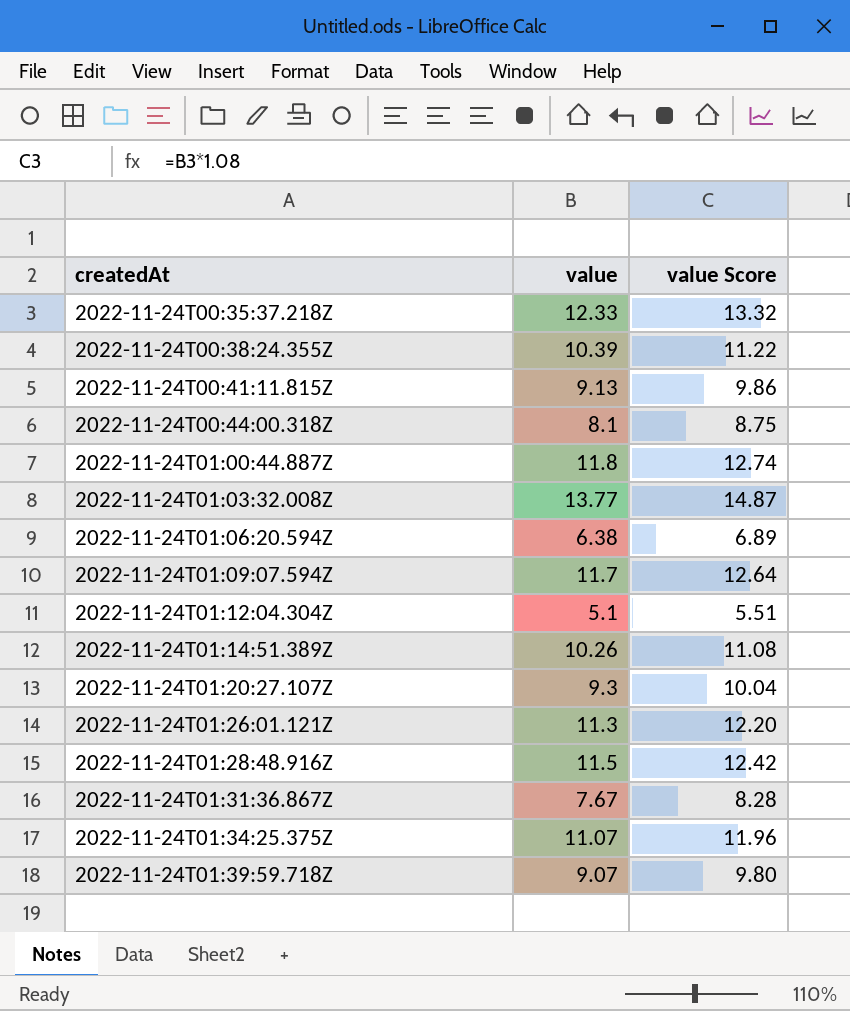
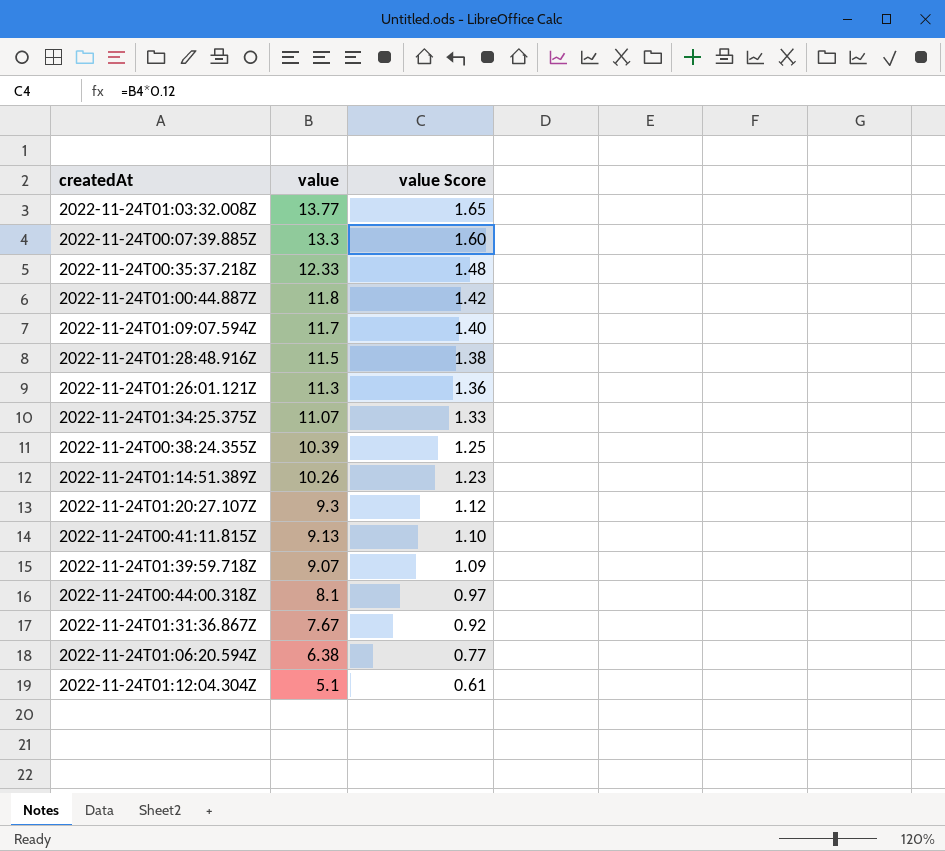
row order: createdAt ascending -> value descending
column value Score | formula: [value] * 1.08 -> [value] * 0.12
row 2022-11-24T00:07:39.885Z: none -> 13.3 | 1.60

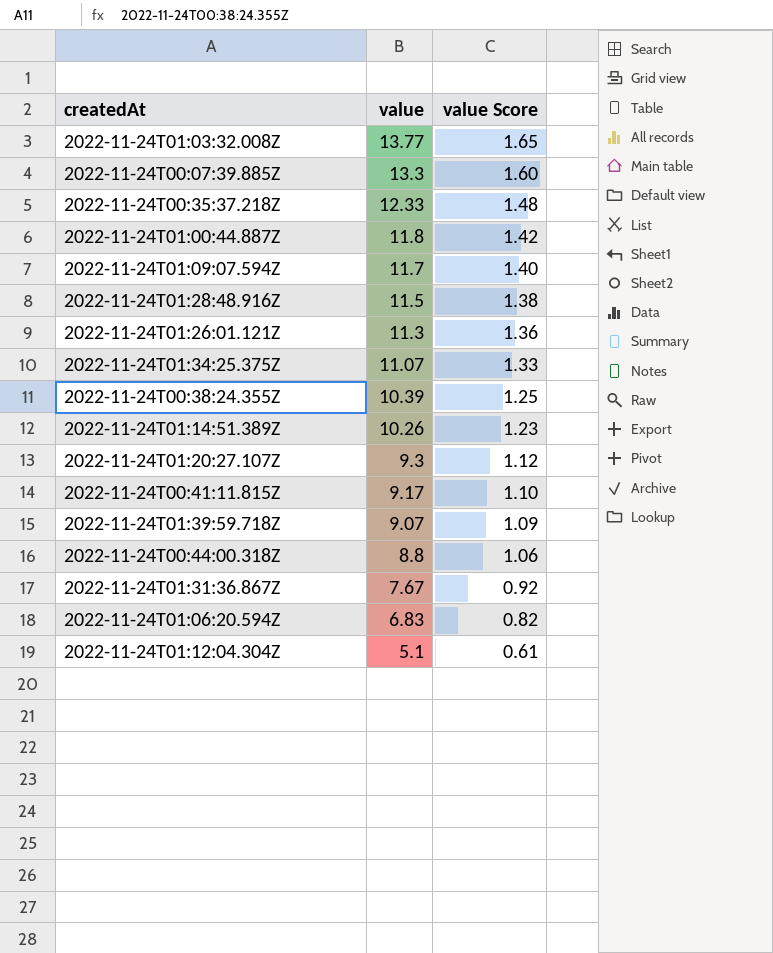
2022-11-24T00:41:11.815Z | value: 9.13 -> 9.17
2022-11-24T00:44:00.318Z | value: 8.1 -> 8.8
2022-11-24T00:44:00.318Z | value Score: 0.97 -> 1.06
2022-11-24T01:06:20.594Z | value: 6.38 -> 6.83
2022-11-24T01:06:20.594Z | value Score: 0.77 -> 0.82

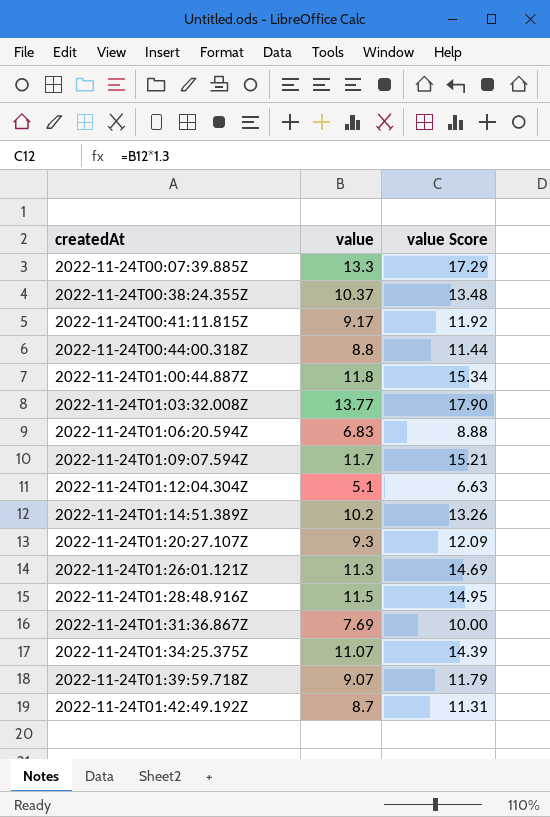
row order: value descending -> createdAt ascending
column value Score | formula: [value] * 0.12 -> [value] * 1.3
row 2022-11-24T00:35:37.218Z: 12.33 | 1.48 -> none
2022-11-24T00:38:24.355Z | value: 10.39 -> 10.37
2022-11-24T01:14:51.389Z | value: 10.26 -> 10.2
2022-11-24T01:31:36.867Z | value: 7.67 -> 7.69
row 2022-11-24T01:42:49.192Z: none -> 8.7 | 11.31

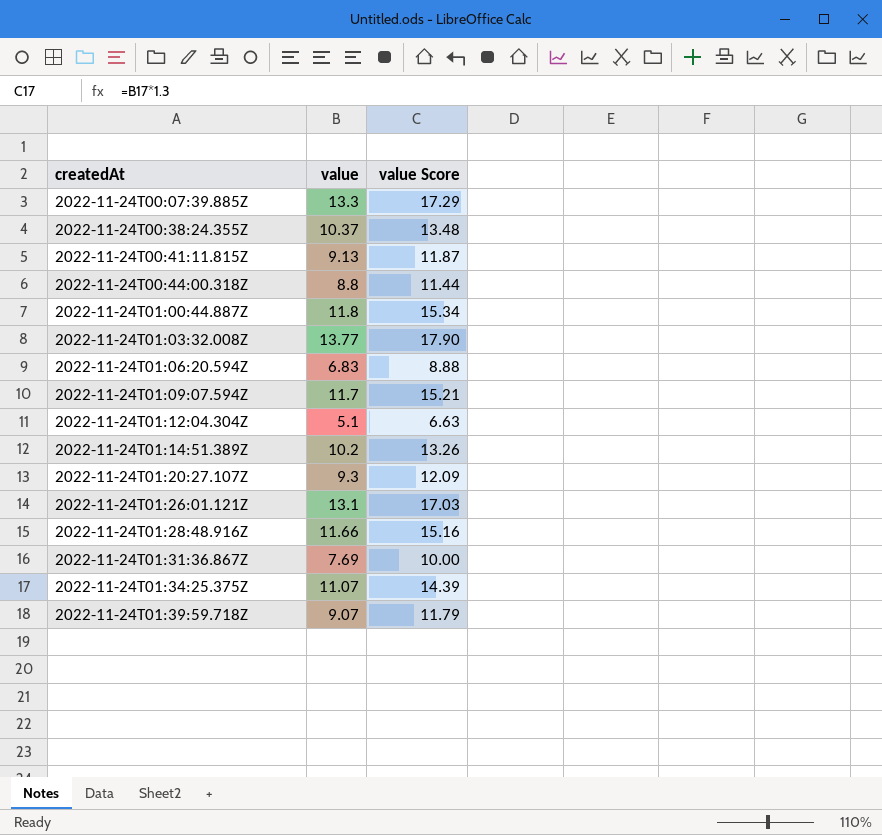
row 2022-11-24T01:42:49.192Z: 8.7 | 11.31 -> none
2022-11-24T00:41:11.815Z | value: 9.17 -> 9.13
2022-11-24T00:41:11.815Z | value Score: 11.92 -> 11.87
2022-11-24T01:26:01.121Z | value: 11.3 -> 13.1
2022-11-24T01:26:01.121Z | value Score: 14.69 -> 17.03
2022-11-24T01:28:48.916Z | value: 11.5 -> 11.66
2022-11-24T01:28:48.916Z | value Score: 14.95 -> 15.16

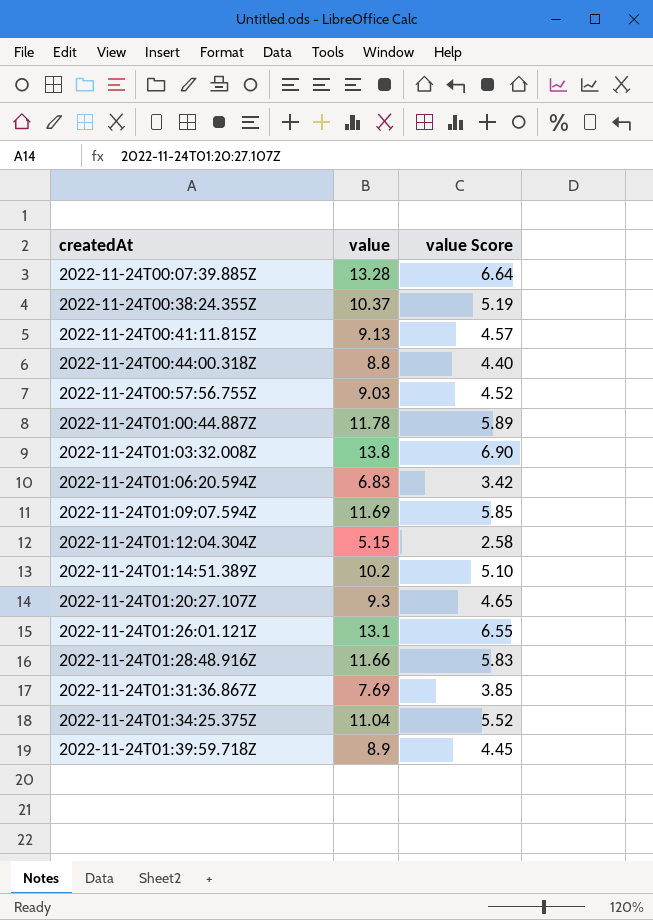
column value Score | formula: [value] * 1.3 -> [value] * 0.5
2022-11-24T00:07:39.885Z | value: 13.3 -> 13.28
row 2022-11-24T00:57:56.755Z: none -> 9.03 | 4.52
2022-11-24T01:00:44.887Z | value: 11.8 -> 11.78
2022-11-24T01:03:32.008Z | value: 13.77 -> 13.8
2022-11-24T01:09:07.594Z | value: 11.7 -> 11.69
2022-11-24T01:12:04.304Z | value: 5.1 -> 5.15
2022-11-24T01:34:25.375Z | value: 11.07 -> 11.04
2022-11-24T01:39:59.718Z | value: 9.07 -> 8.9

